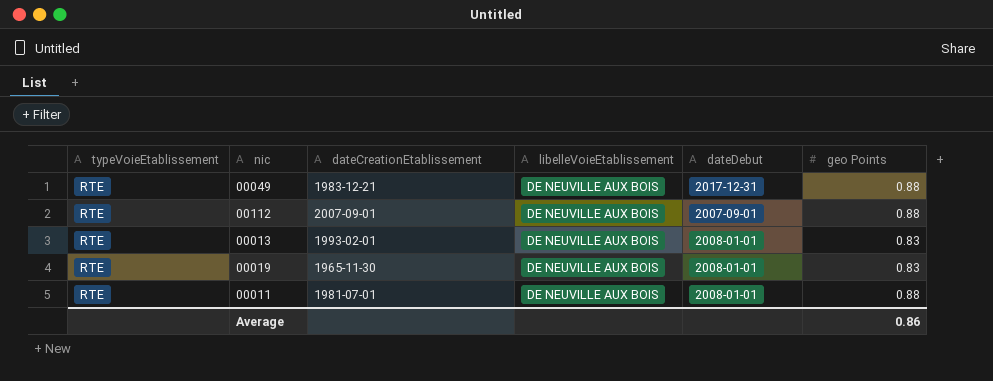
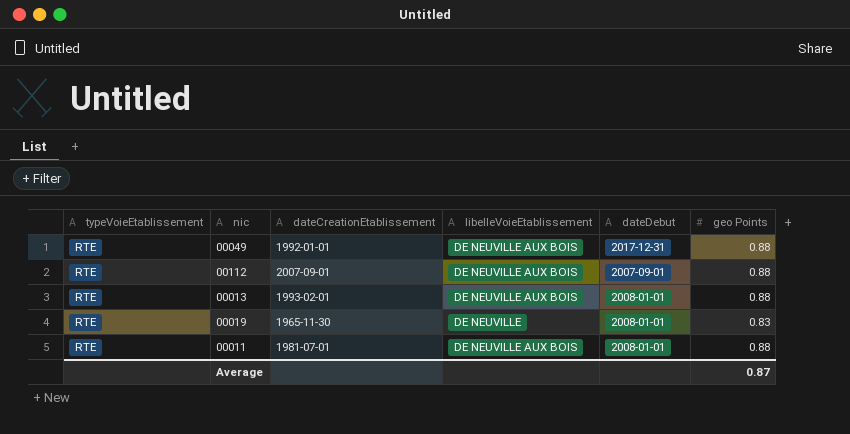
00049 | dateCreationEtablissement: 1983-12-21 -> 1992-01-01
00013 | geo Points: 0.83 -> 0.88
00019 | libelleVoieEtablissement: DE NEUVILLE AUX BOIS -> DE NEUVILLE
Average | geo Points: 0.86 -> 0.87

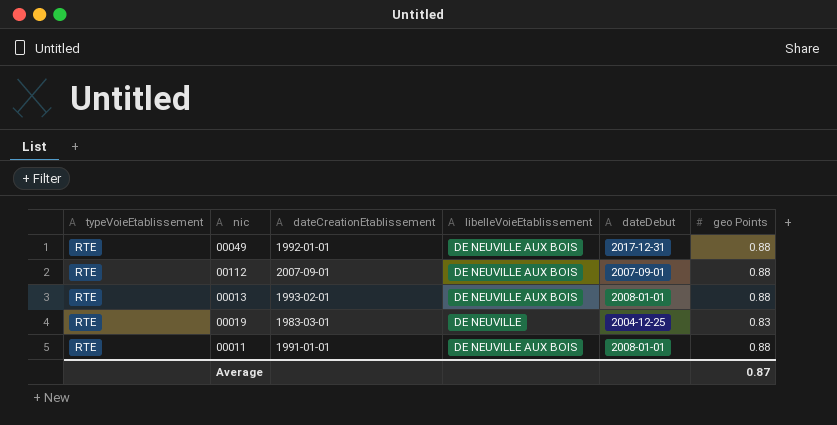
00019 | dateCreationEtablissement: 1965-11-30 -> 1983-03-01
00019 | dateDebut: 2008-01-01 -> 2004-12-25
00011 | dateCreationEtablissement: 1981-07-01 -> 1991-01-01

